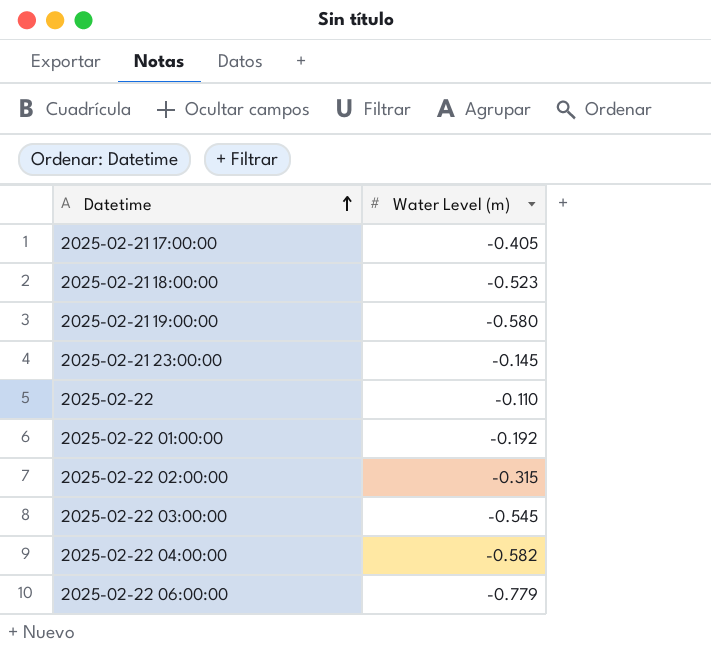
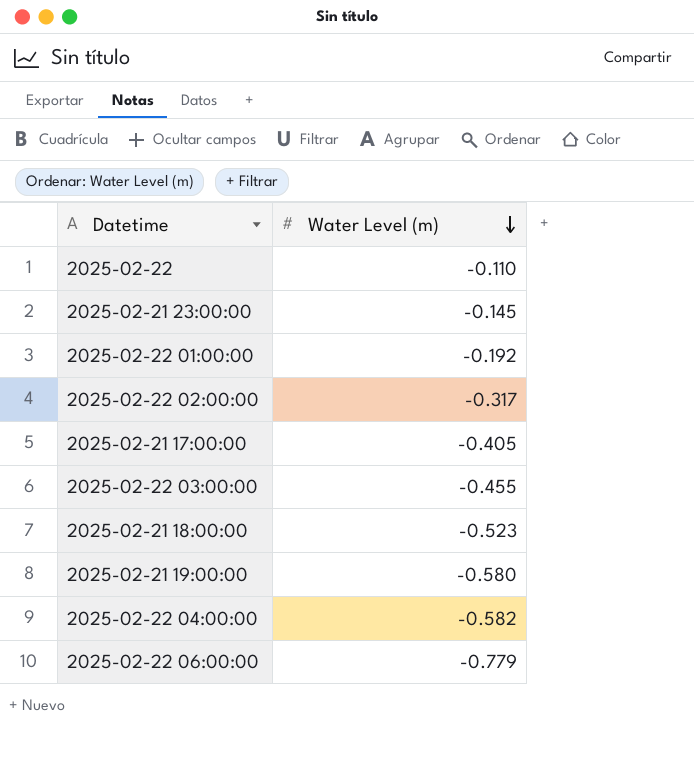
row order: Datetime ascending -> Water Level (m) descending
2025-02-22 02:00:00 | Water Level (m): -0.315 -> -0.317
2025-02-22 03:00:00 | Water Level (m): -0.545 -> -0.455

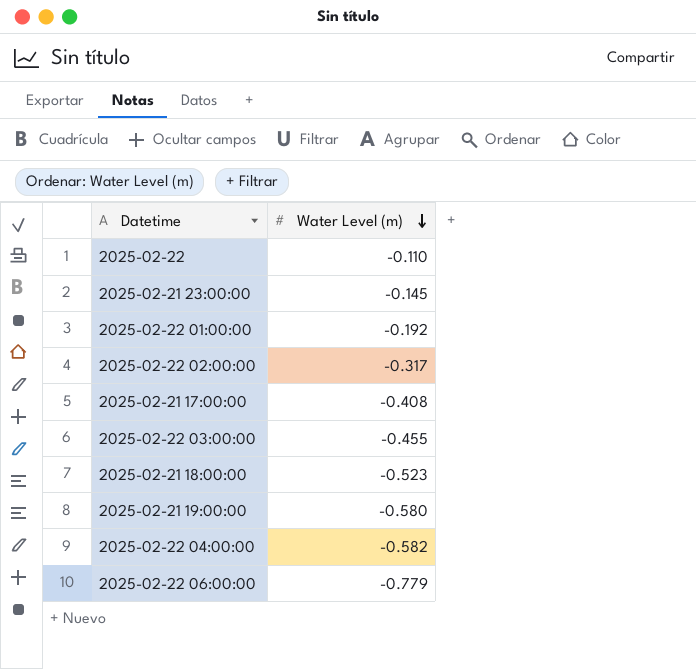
2025-02-21 17:00:00 | Water Level (m): -0.405 -> -0.408

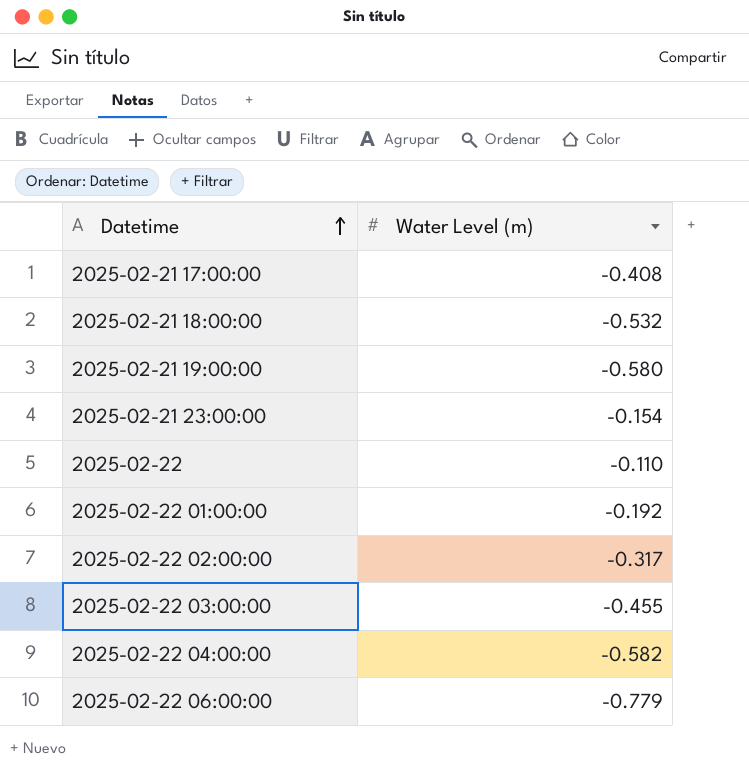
row order: Water Level (m) descending -> Datetime ascending
2025-02-21 18:00:00 | Water Level (m): -0.523 -> -0.532
2025-02-21 23:00:00 | Water Level (m): -0.145 -> -0.154

